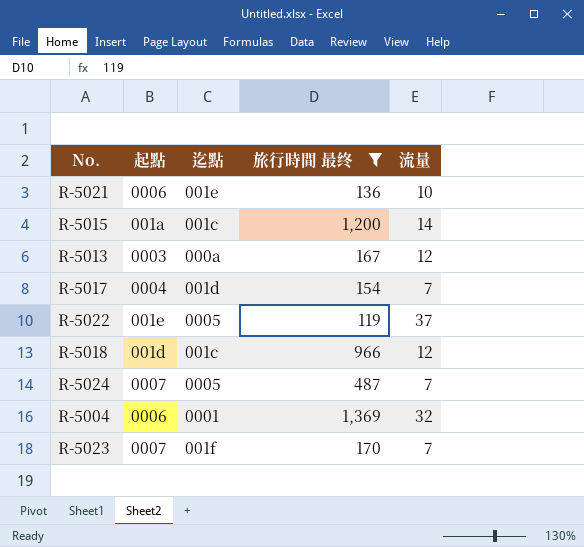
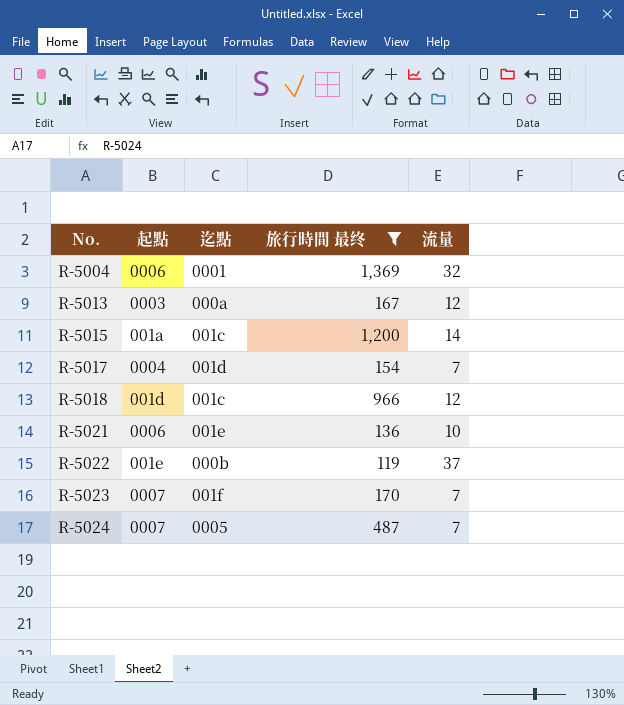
row order: none -> No. ascending
R-5022 | 迄點: 0005 -> 000b

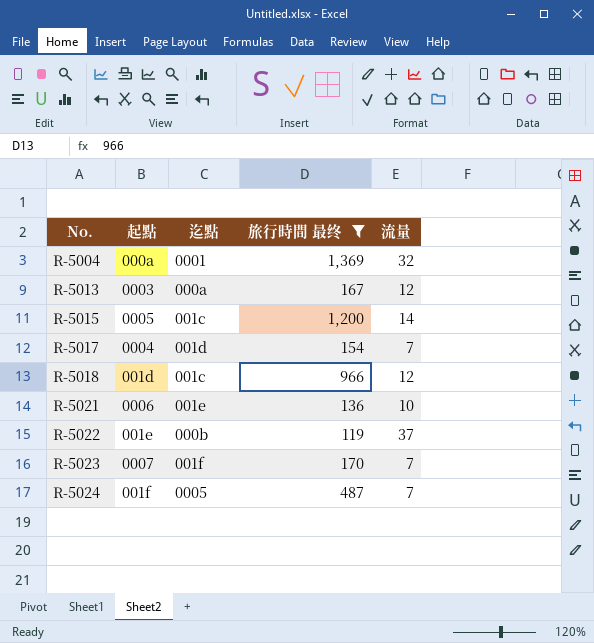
R-5004 | 起點: 0006 -> 000a
R-5015 | 起點: 001a -> 0005
R-5024 | 起點: 0007 -> 001f

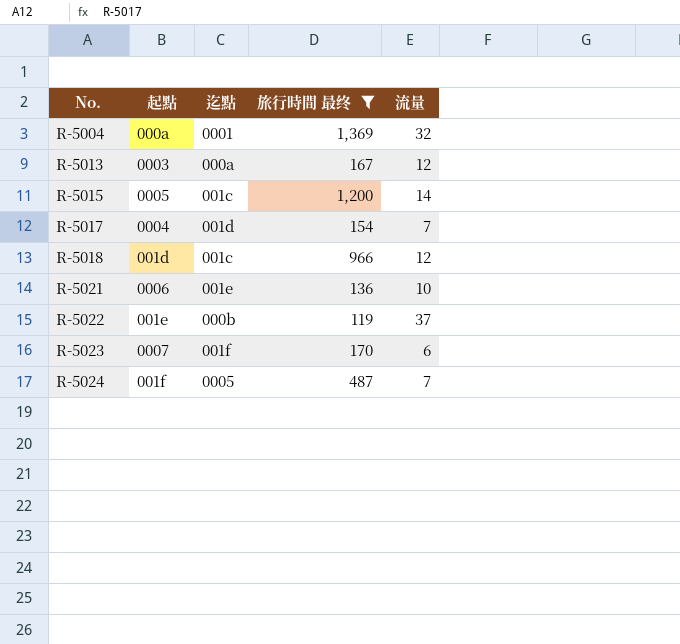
R-5023 | 流量: 7 -> 6

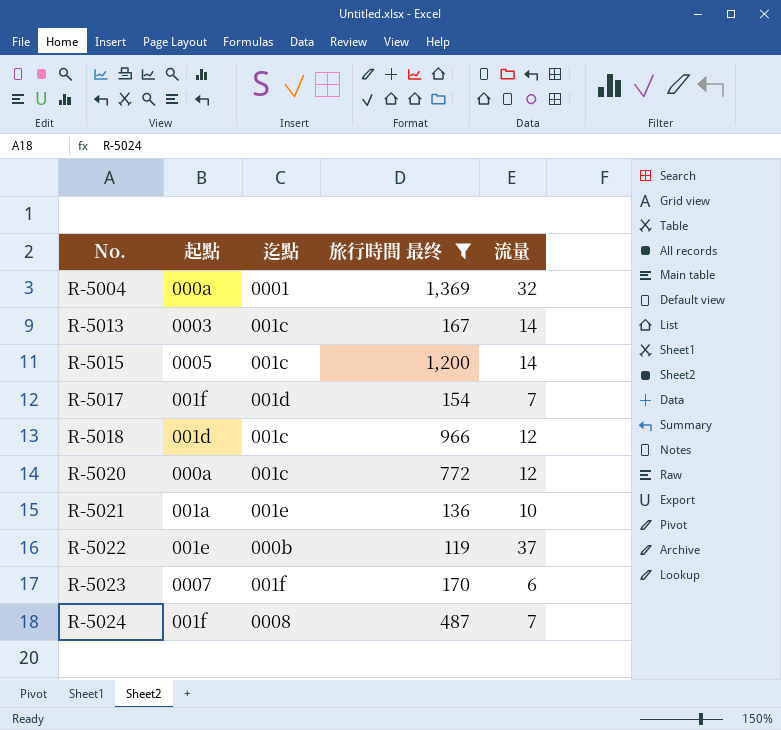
R-5013 | 迄點: 000a -> 001c
R-5013 | 流量: 12 -> 14
R-5017 | 起點: 0004 -> 001f
row R-5020: none -> 000a | 001c | 772 | 12
R-5021 | 起點: 0006 -> 001a
R-5024 | 迄點: 0005 -> 0008

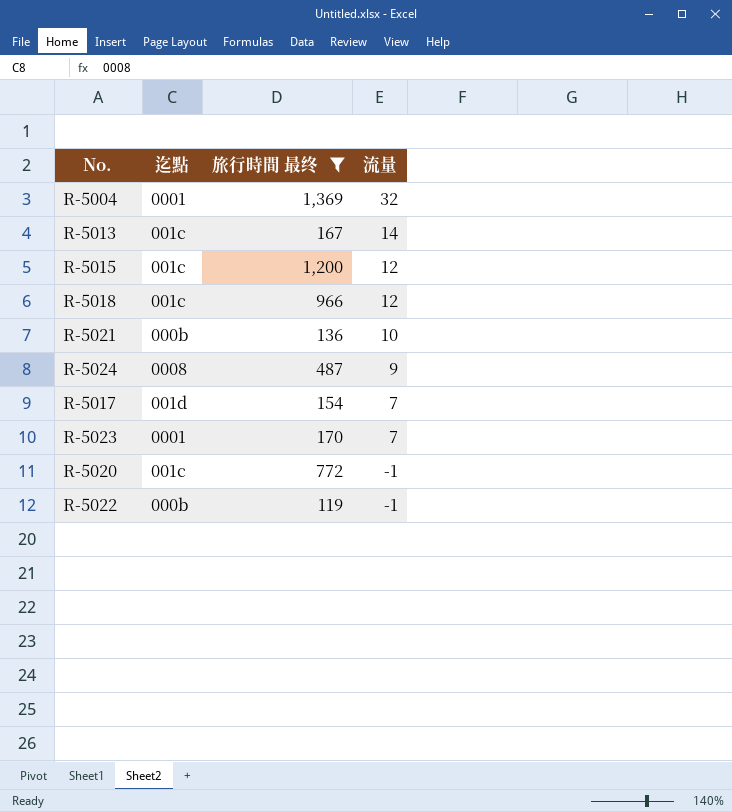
row order: No. ascending -> 流量 descending
column 起點 | position: 2 -> none
R-5015 | 流量: 14 -> 12
R-5021 | 迄點: 001e -> 000b
R-5024 | 流量: 7 -> 9
R-5023 | 迄點: 001f -> 0001
R-5023 | 流量: 6 -> 7
R-5020 | 流量: 12 -> -1
R-5022 | 流量: 37 -> -1

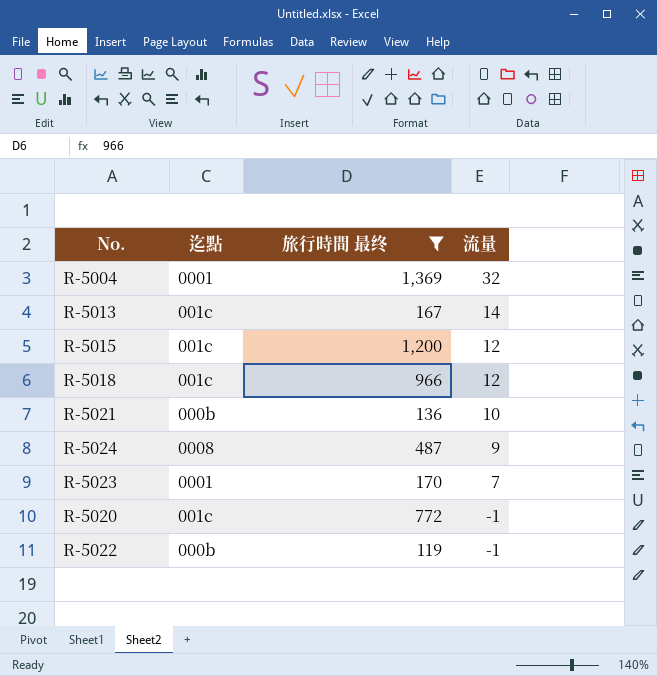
row R-5017: 001d | 154 | 7 -> none

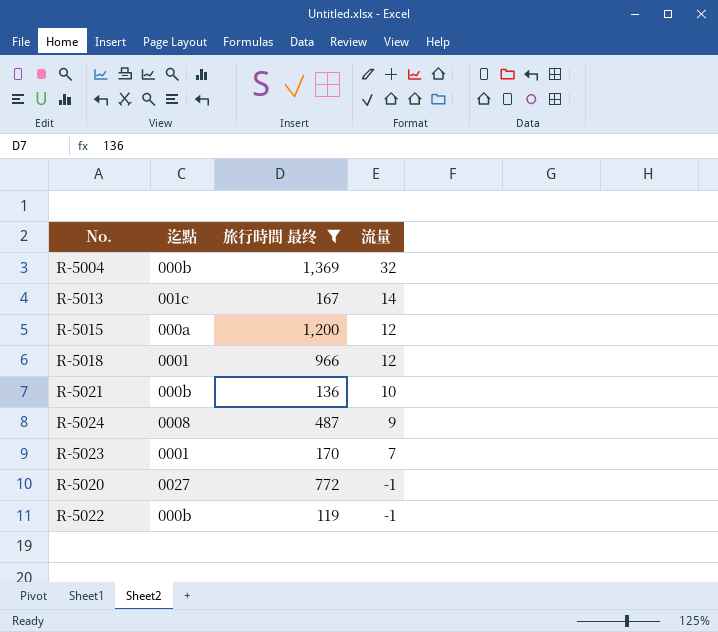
R-5004 | 迄點: 0001 -> 000b
R-5015 | 迄點: 001c -> 000a
R-5018 | 迄點: 001c -> 0001
R-5020 | 迄點: 001c -> 0027

